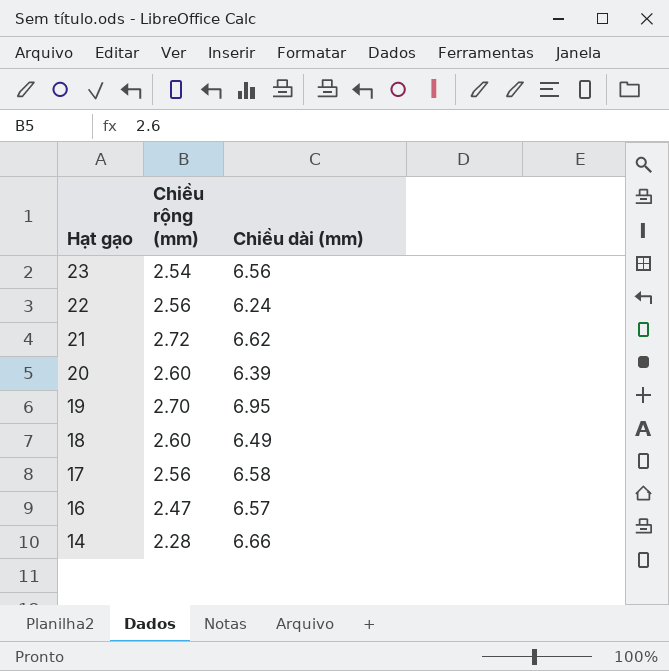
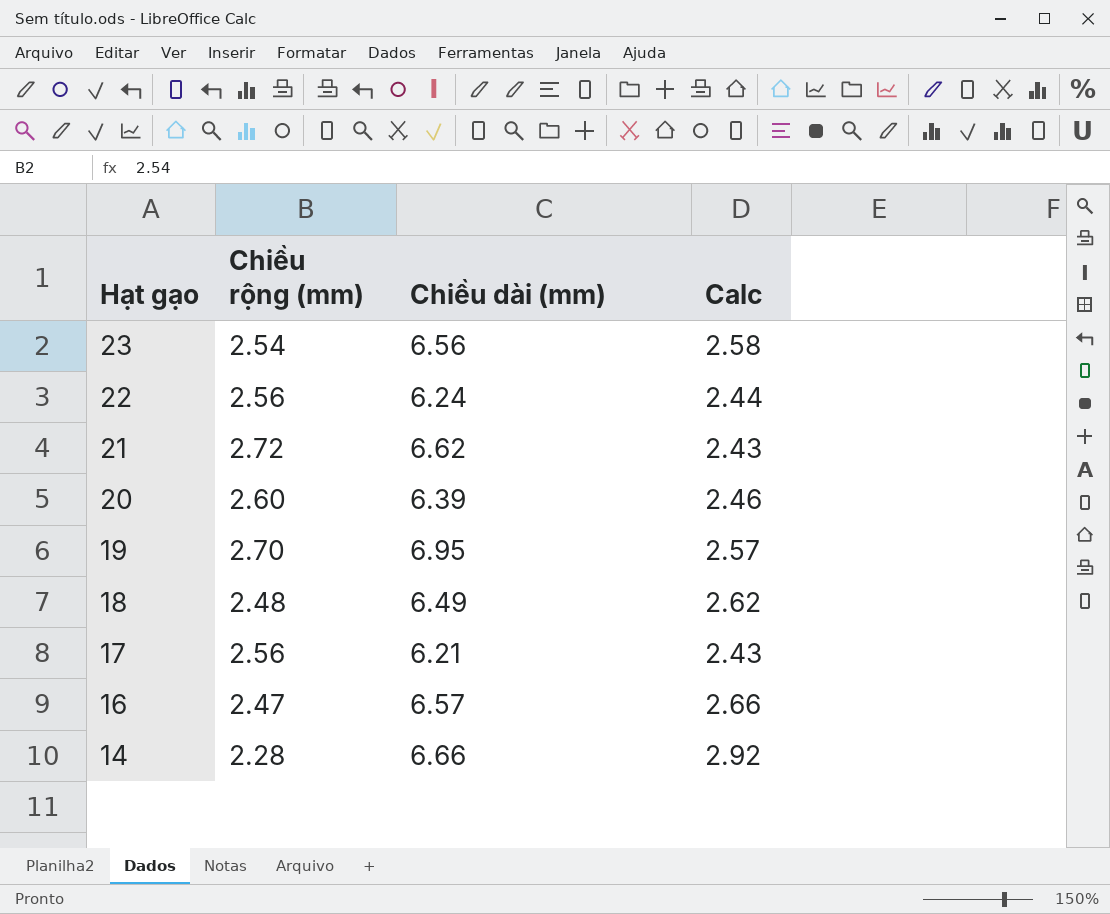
column Calc | formula: none -> [Chiều dài (mm)] / [Chiều rộng (mm)]
18 | Chiều rộng (mm): 2.60 -> 2.48
17 | Chiều dài (mm): 6.58 -> 6.21

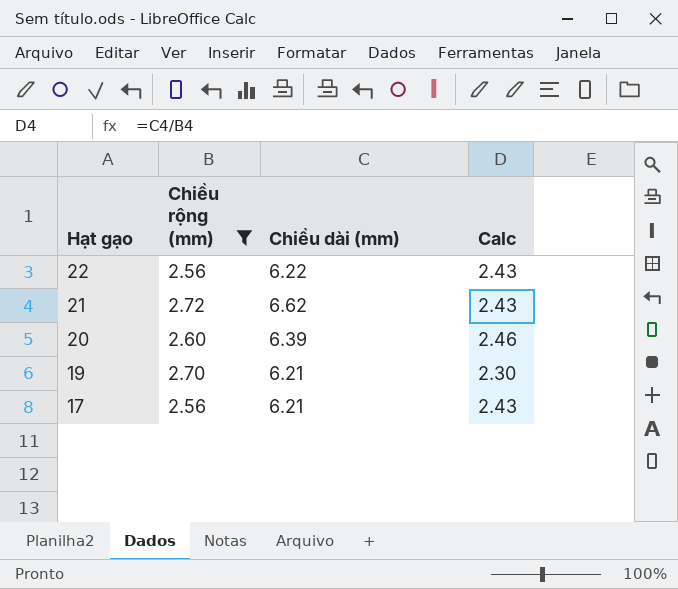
filter: none -> Chiều rộng (mm) >= 2.56
22 | Chiều dài (mm): 6.24 -> 6.22
22 | Calc: 2.44 -> 2.43
19 | Chiều dài (mm): 6.95 -> 6.21
19 | Calc: 2.57 -> 2.30

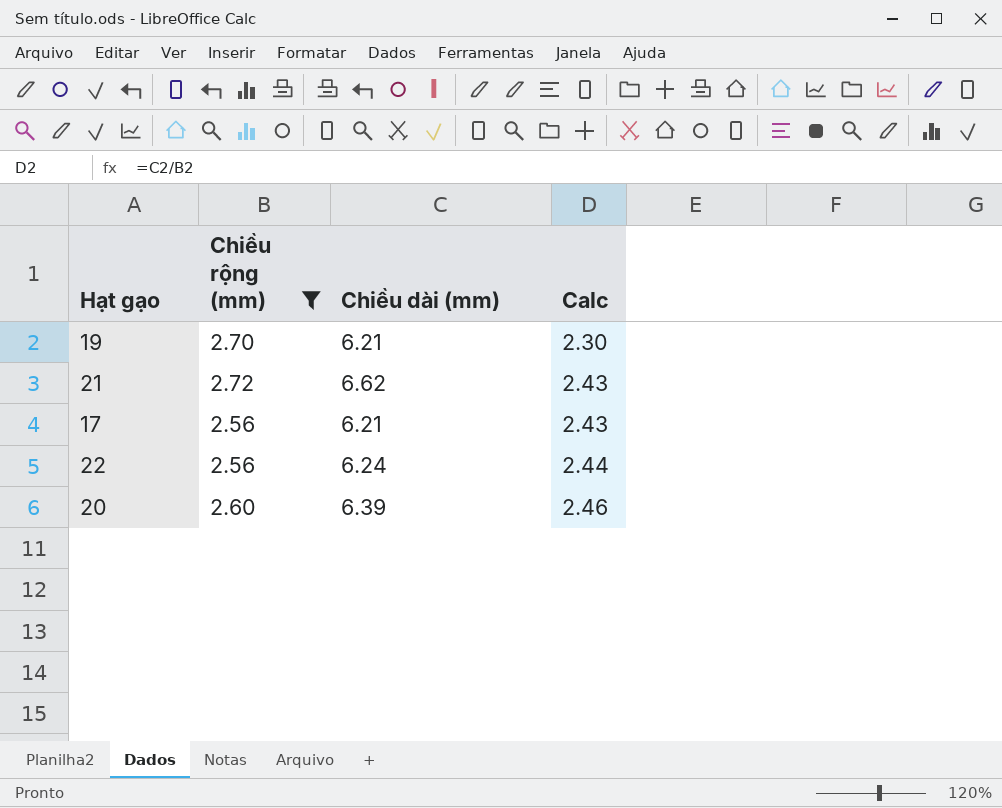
row order: Hạt gạo descending -> Calc ascending
22 | Chiều dài (mm): 6.22 -> 6.24
22 | Calc: 2.43 -> 2.44

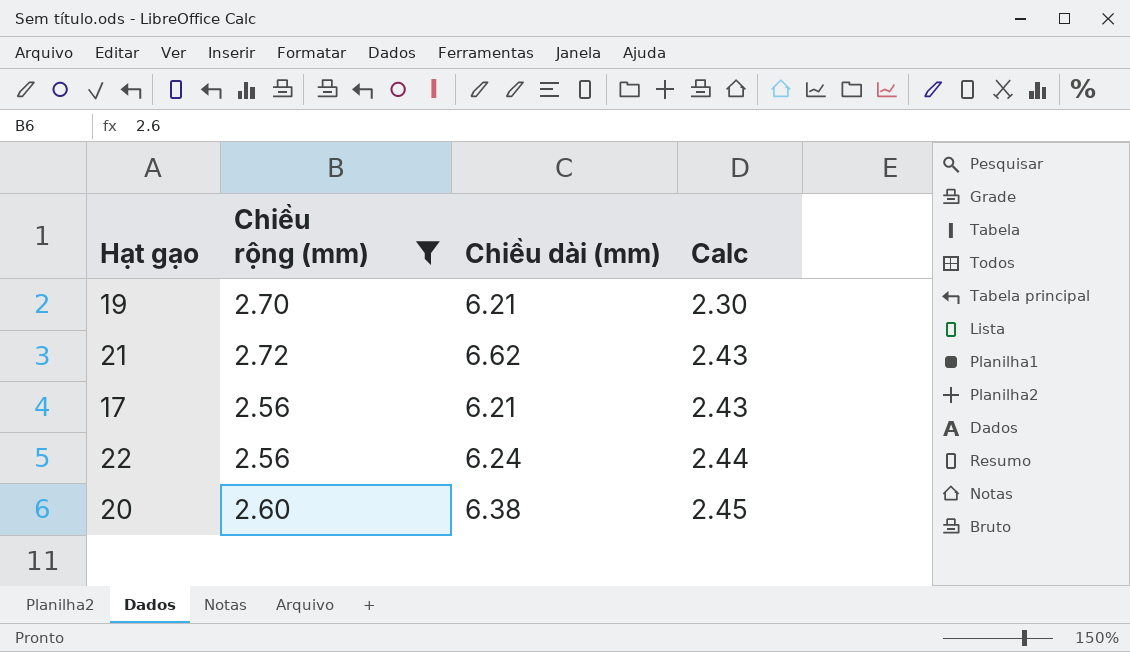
20 | Chiều dài (mm): 6.39 -> 6.38
20 | Calc: 2.46 -> 2.45

